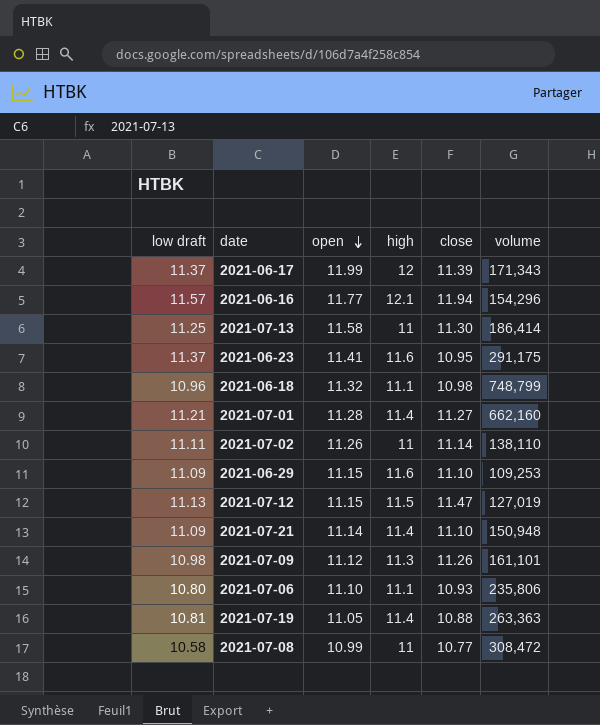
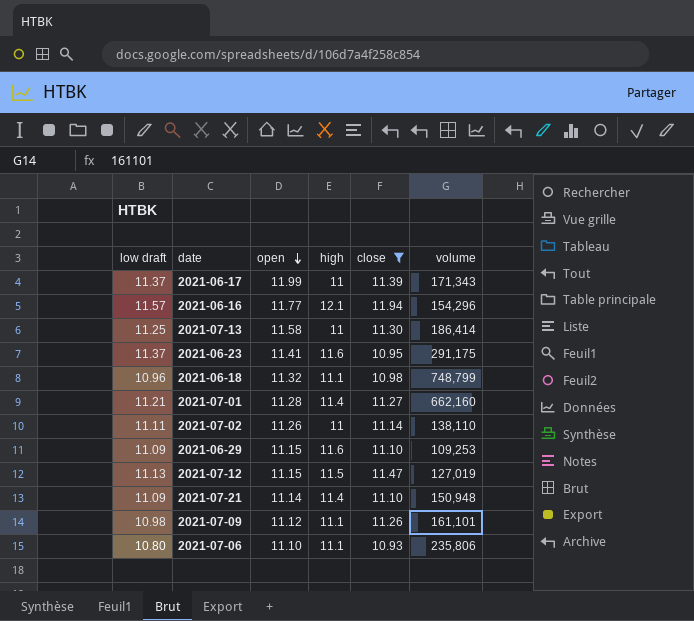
filter: none -> close >= 10.93
2021-06-17 | high: 12 -> 11
2021-07-09 | high: 11.3 -> 11.1

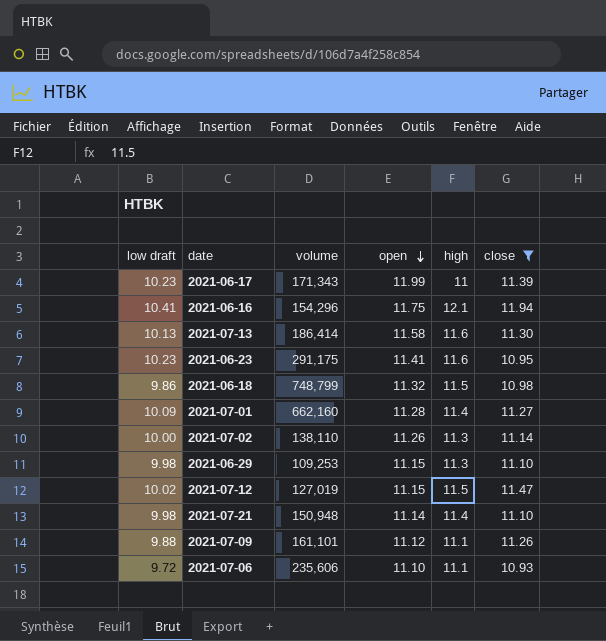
column volume | position: 6 -> 3
2021-06-17 | low draft: 11.37 -> 10.23
2021-06-16 | low draft: 11.57 -> 10.41
2021-06-16 | open: 11.77 -> 11.75
2021-07-13 | low draft: 11.25 -> 10.13
2021-07-13 | high: 11 -> 11.6
2021-06-23 | low draft: 11.37 -> 10.23
2021-06-18 | low draft: 10.96 -> 9.86
2021-06-18 | high: 11.1 -> 11.5
2021-07-01 | low draft: 11.21 -> 10.09
2021-07-02 | low draft: 11.11 -> 10.00
2021-07-02 | high: 11 -> 11.3
2021-06-29 | low draft: 11.09 -> 9.98
2021-06-29 | high: 11.6 -> 11.3
2021-07-12 | low draft: 11.13 -> 10.02
2021-07-21 | low draft: 11.09 -> 9.98
2021-07-09 | low draft: 10.98 -> 9.88
2021-07-06 | low draft: 10.80 -> 9.72
2021-07-06 | volume: 235,806 -> 235,606

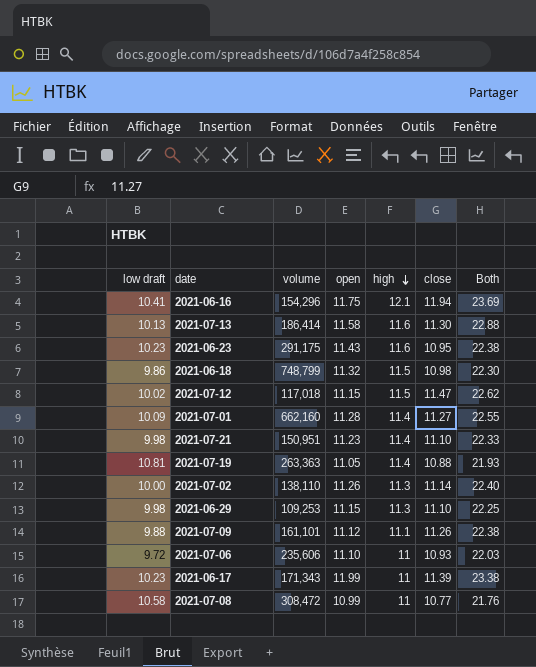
filter: close >= 10.93 -> none
row order: open descending -> high descending
column Both | formula: none -> [open] + [close]
2021-06-23 | open: 11.41 -> 11.43
2021-07-12 | volume: 127,019 -> 117,018
2021-07-21 | volume: 150,948 -> 150,951
2021-07-21 | open: 11.14 -> 11.23
2021-07-06 | high: 11.1 -> 11

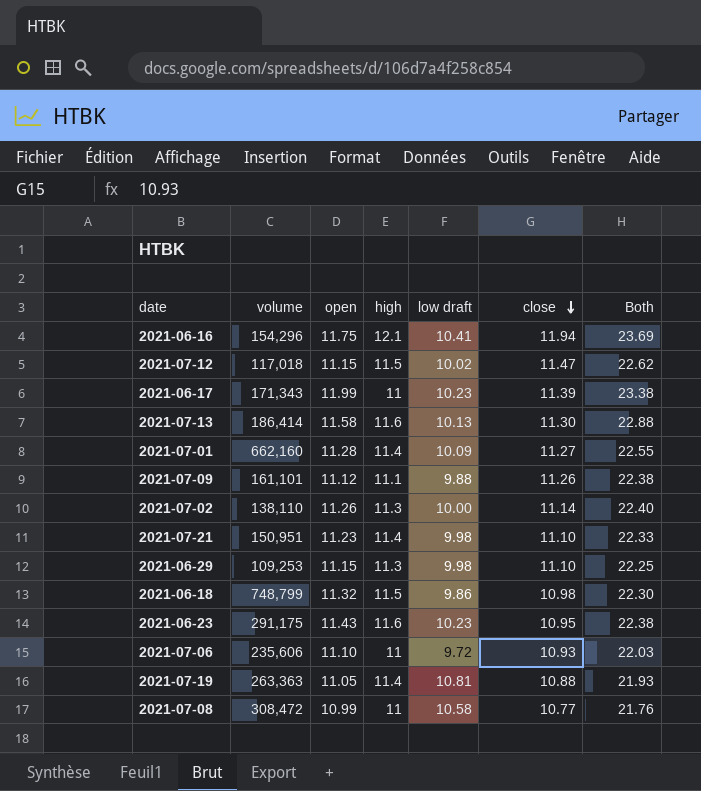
row order: high descending -> close descending
column low draft | position: 1 -> 5

